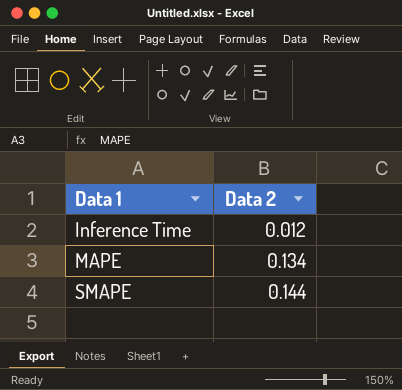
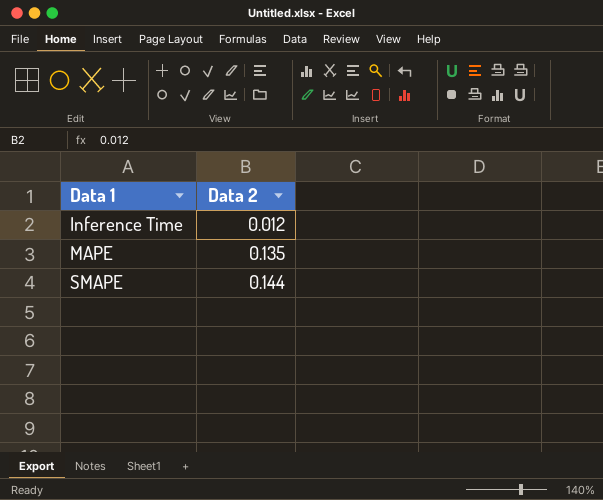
MAPE | Data 2: 0.134 -> 0.135

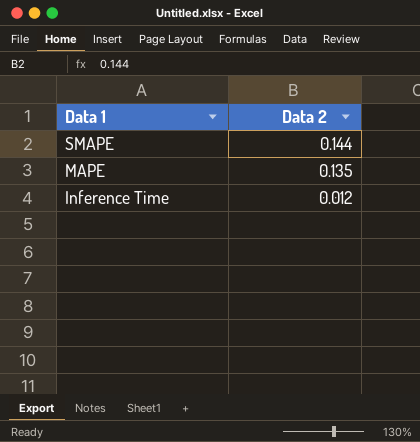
row order: Data 1 ascending -> Data 1 descending

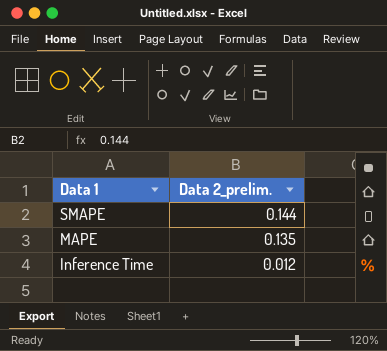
column name: Data 2 -> Data 2_prelim.

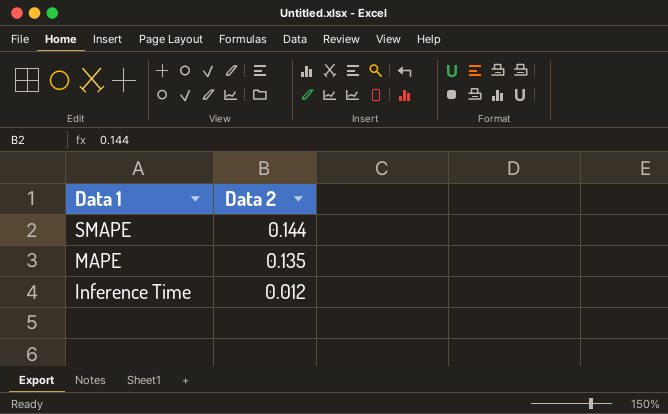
column name: Data 2_prelim. -> Data 2

